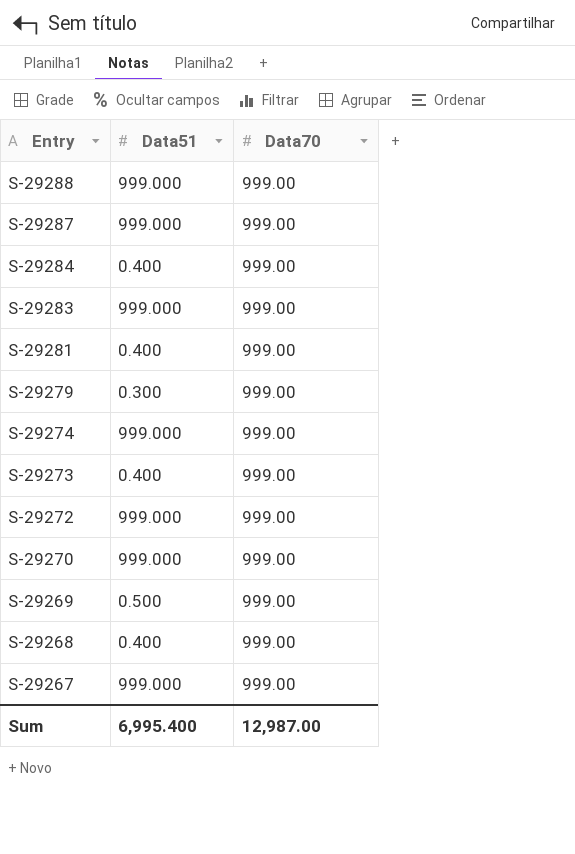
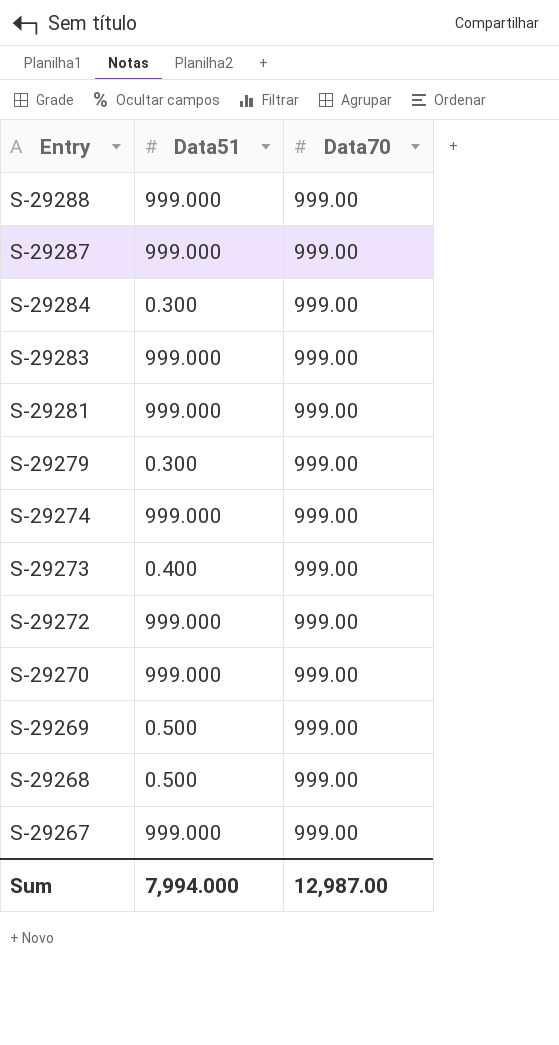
S-29284 | Data51: 0.400 -> 0.300
S-29281 | Data51: 0.400 -> 999.000
S-29268 | Data51: 0.400 -> 0.500
Sum | Data51: 6,995.400 -> 7,994.000

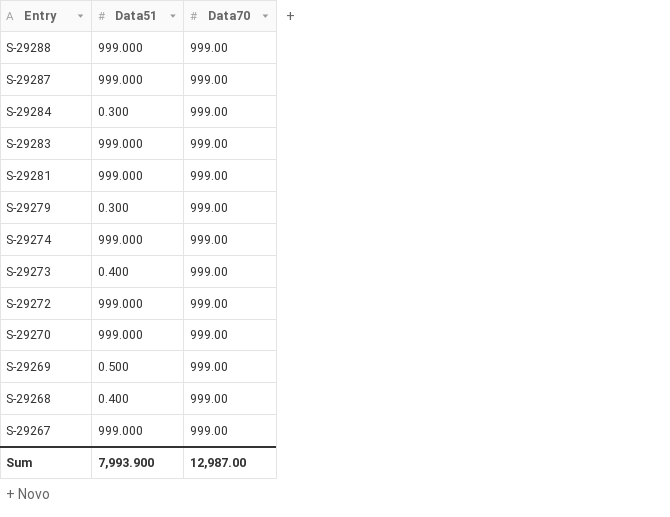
S-29268 | Data51: 0.500 -> 0.400
Sum | Data51: 7,994.000 -> 7,993.900

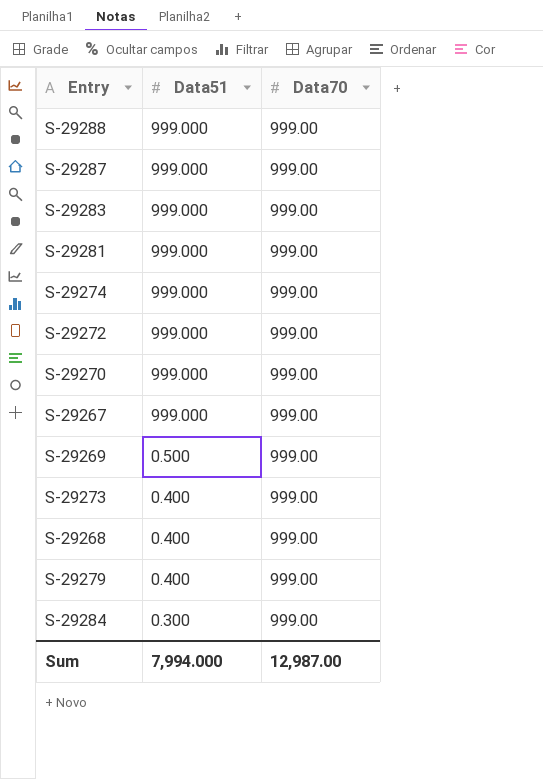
row order: Entry descending -> Data51 descending
S-29279 | Data51: 0.300 -> 0.400
Sum | Data51: 7,993.900 -> 7,994.000

